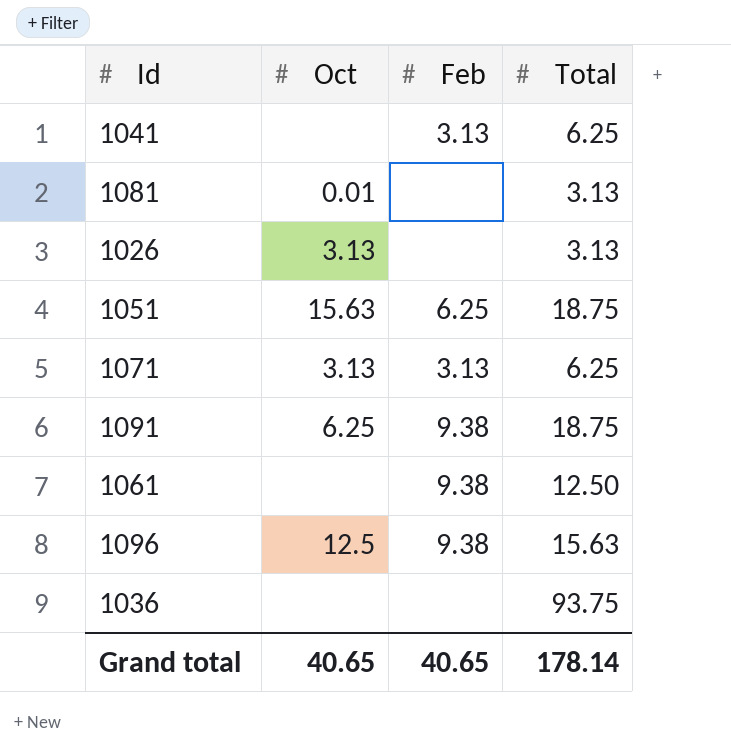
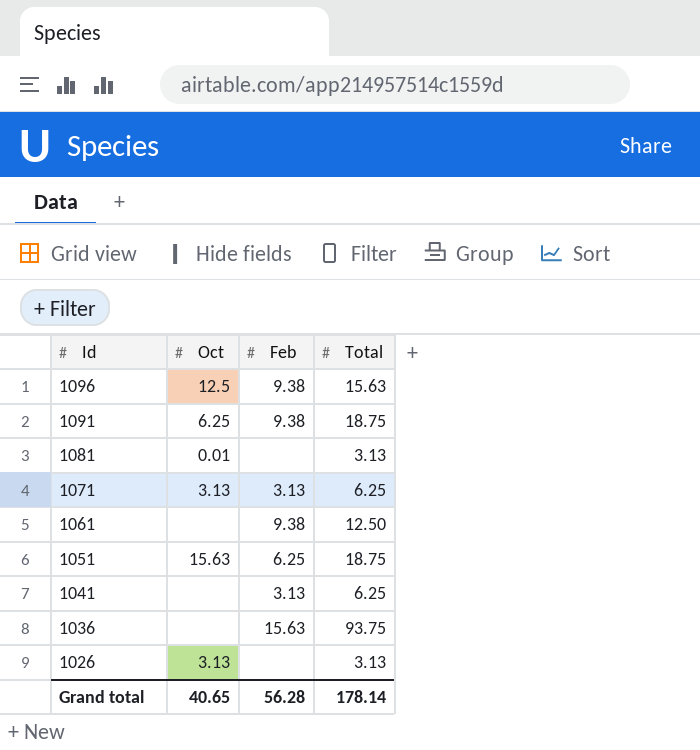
row order: none -> Id descending
1036 | Feb: none -> 15.63
Grand total | Feb: 40.65 -> 56.28

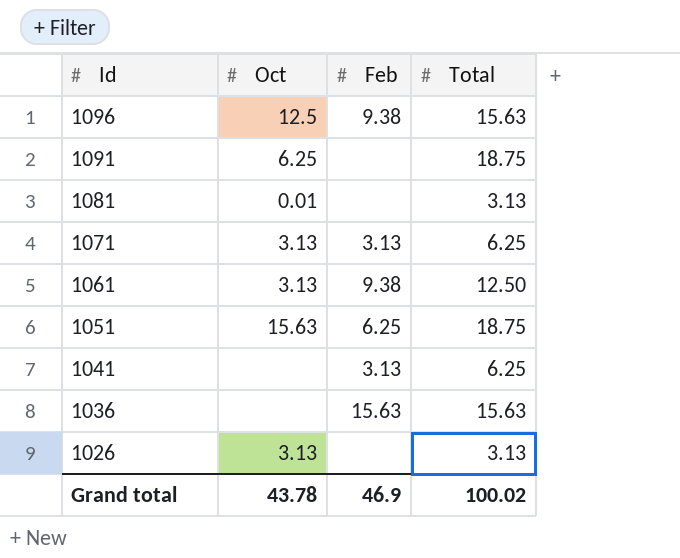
1091 | Feb: 9.38 -> none
1061 | Oct: none -> 3.13
1036 | Total: 93.75 -> 15.63
Grand total | Oct: 40.65 -> 43.78
Grand total | Feb: 56.28 -> 46.9
Grand total | Total: 178.14 -> 100.02

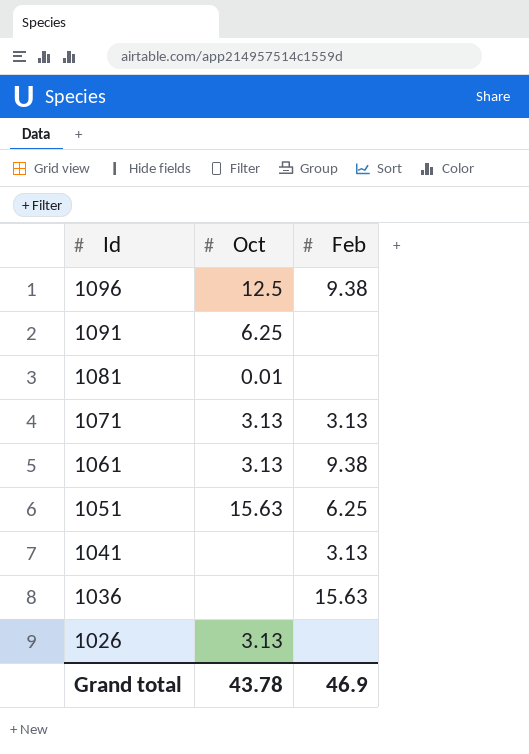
column Total | position: 4 -> none

